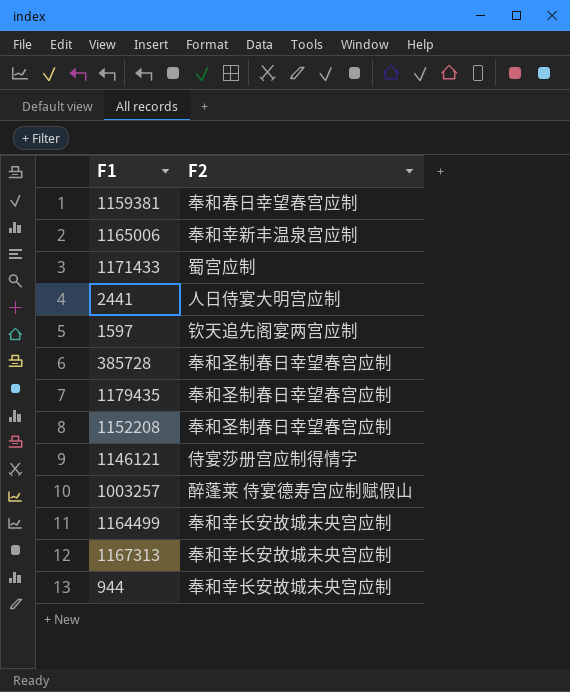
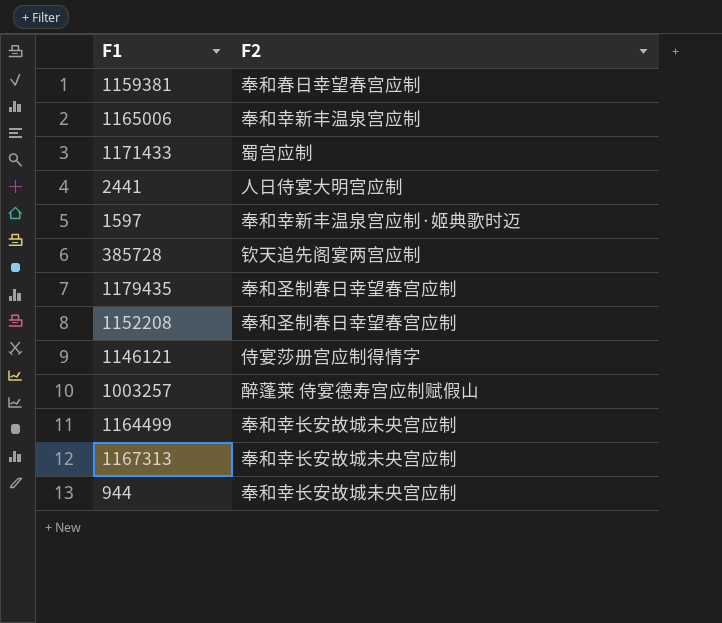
1597 | F2: 钦天追先阁宴两宫应制 -> 奉和幸新丰温泉宫应制·姬典歌时迈
385728 | F2: 奉和圣制春日幸望春宫应制 -> 钦天追先阁宴两宫应制

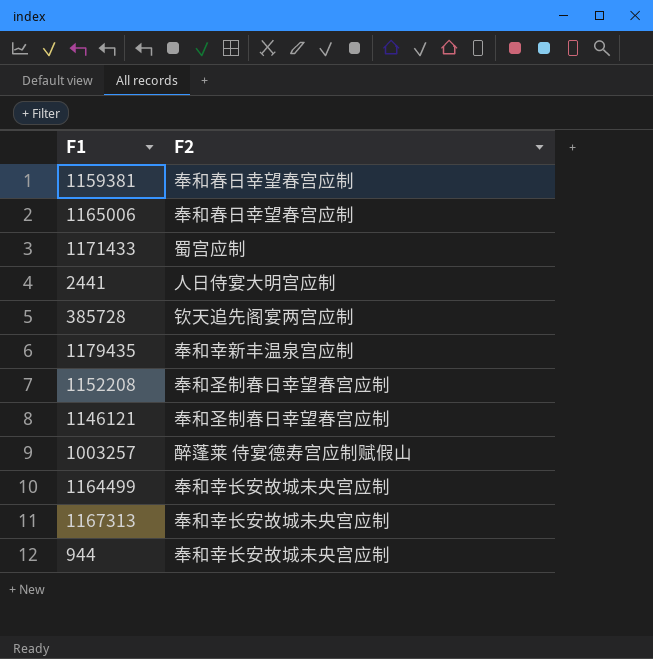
row 1597: 奉和幸新丰温泉宫应制·姬典歌时迈 -> none
1165006 | F2: 奉和幸新丰温泉宫应制 -> 奉和春日幸望春宫应制
1179435 | F2: 奉和圣制春日幸望春宫应制 -> 奉和幸新丰温泉宫应制
1146121 | F2: 侍宴莎册宫应制得情字 -> 奉和圣制春日幸望春宫应制

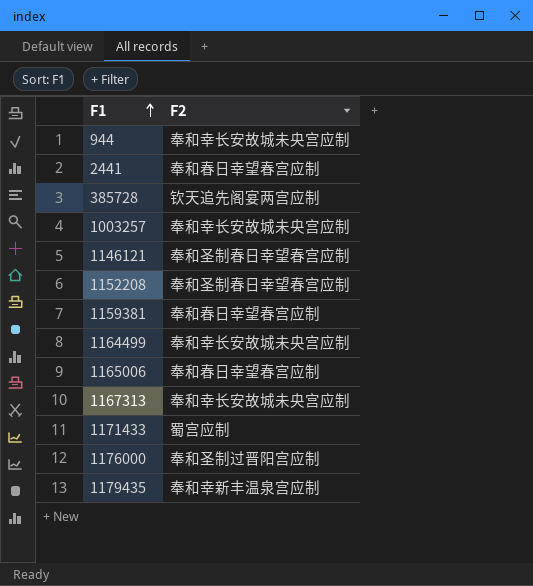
row order: none -> F1 ascending
2441 | F2: 人日侍宴大明宫应制 -> 奉和春日幸望春宫应制
1003257 | F2: 醉蓬莱 侍宴德寿宫应制赋假山 -> 奉和幸长安故城未央宫应制
row 1176000: none -> 奉和圣制过晋阳宫应制

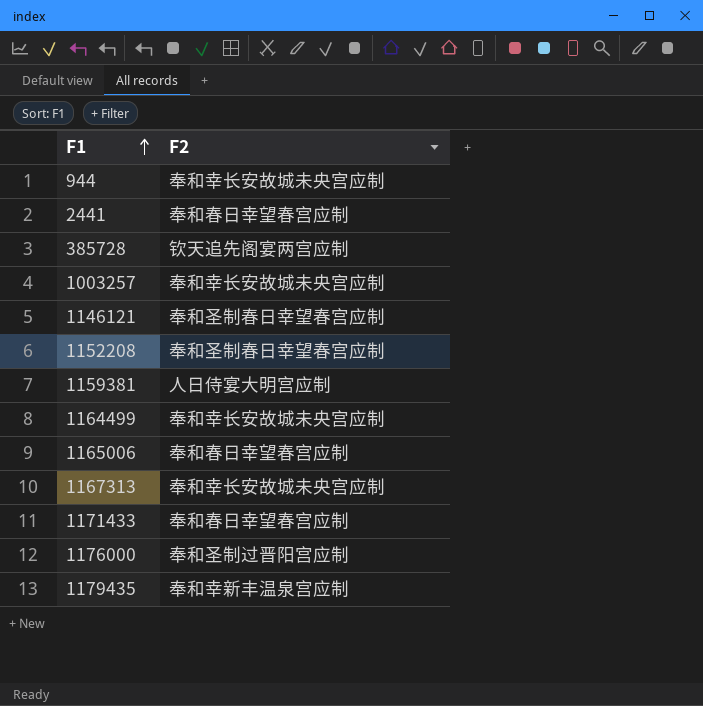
1159381 | F2: 奉和春日幸望春宫应制 -> 人日侍宴大明宫应制
1171433 | F2: 蜀宫应制 -> 奉和春日幸望春宫应制

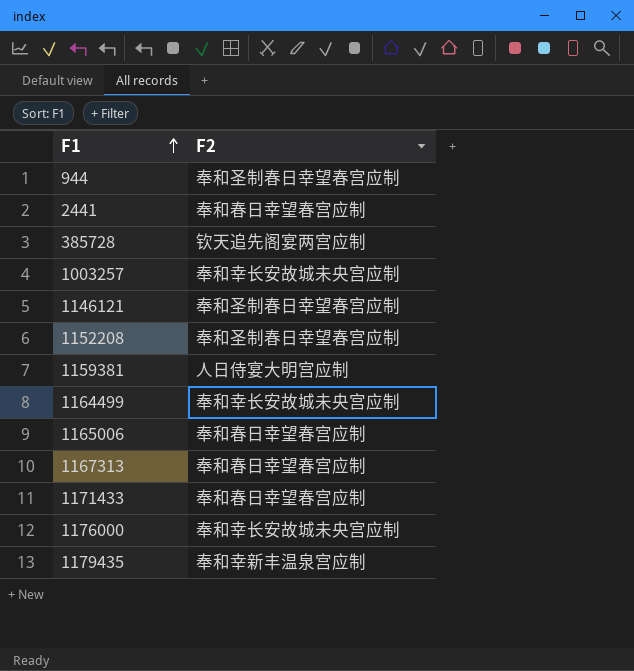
944 | F2: 奉和幸长安故城未央宫应制 -> 奉和圣制春日幸望春宫应制
1167313 | F2: 奉和幸长安故城未央宫应制 -> 奉和春日幸望春宫应制
1176000 | F2: 奉和圣制过晋阳宫应制 -> 奉和幸长安故城未央宫应制

